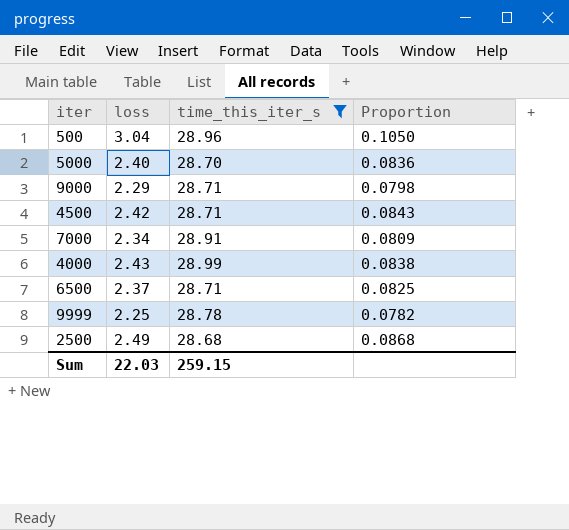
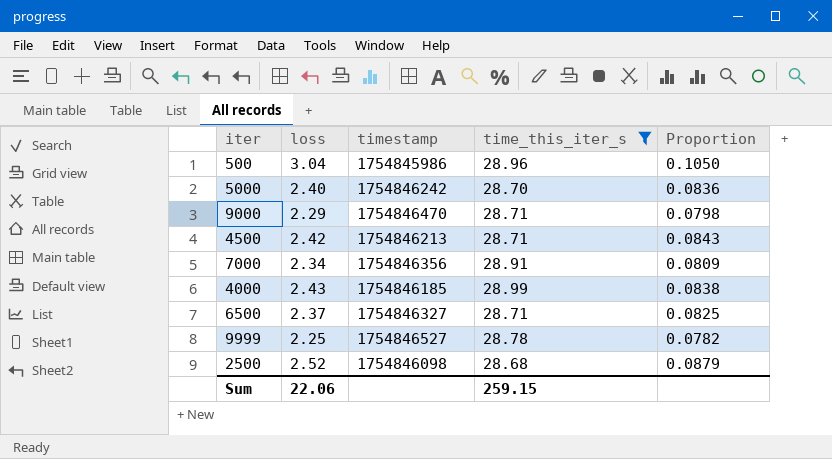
column timestamp | position: none -> 3
2500 | loss: 2.49 -> 2.52
2500 | Proportion: 0.0868 -> 0.0879
Sum | loss: 22.03 -> 22.06

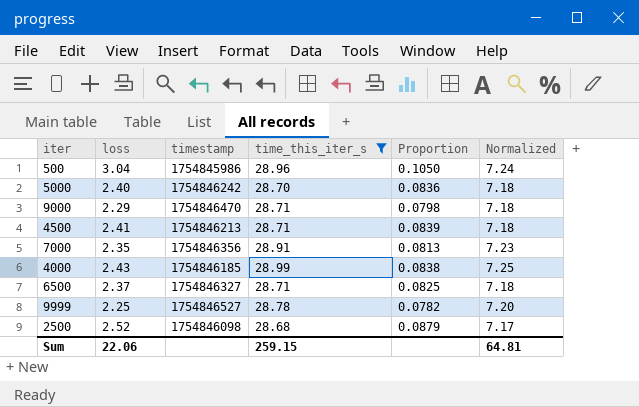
column Normalized | formula: none -> [time_this_iter_s] * 0.25
4500 | loss: 2.42 -> 2.41
4500 | Proportion: 0.0843 -> 0.0839
7000 | loss: 2.34 -> 2.35
7000 | Proportion: 0.0809 -> 0.0813

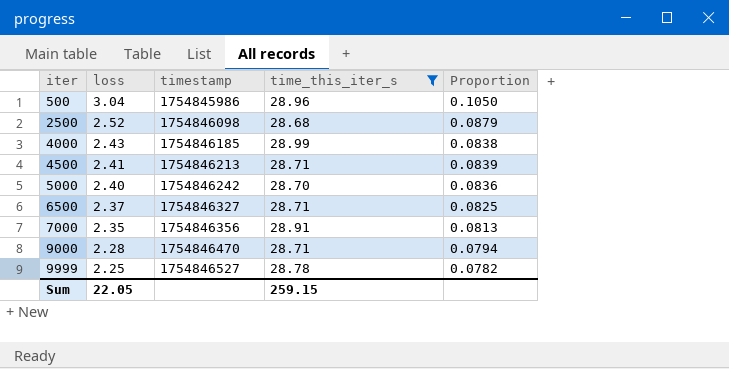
row order: none -> iter ascending
column Normalized | formula: [time_this_iter_s] * 0.25 -> none
9000 | loss: 2.29 -> 2.28
9000 | Proportion: 0.0798 -> 0.0794
Sum | loss: 22.06 -> 22.05

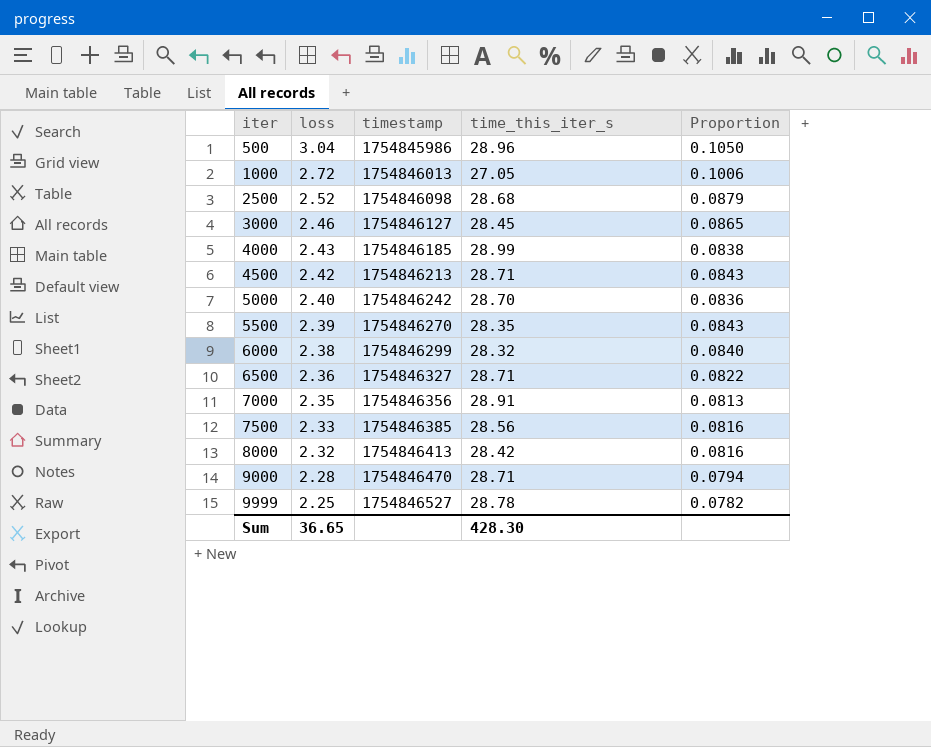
filter: time_this_iter_s >= 28.68 -> none
4500 | loss: 2.41 -> 2.42
4500 | Proportion: 0.0839 -> 0.0843
6500 | loss: 2.37 -> 2.36
6500 | Proportion: 0.0825 -> 0.0822
Sum | loss: 22.05 -> 36.65
Sum | time_this_iter_s: 259.15 -> 428.30

